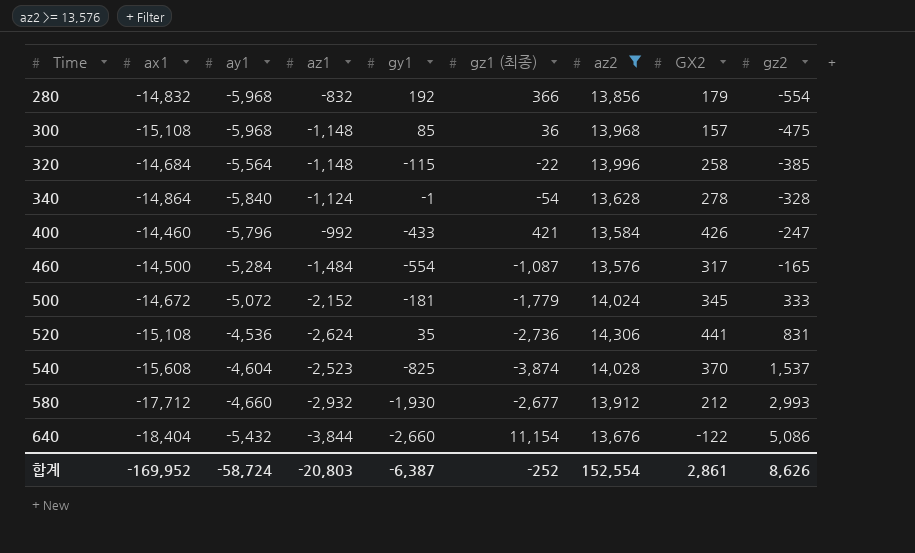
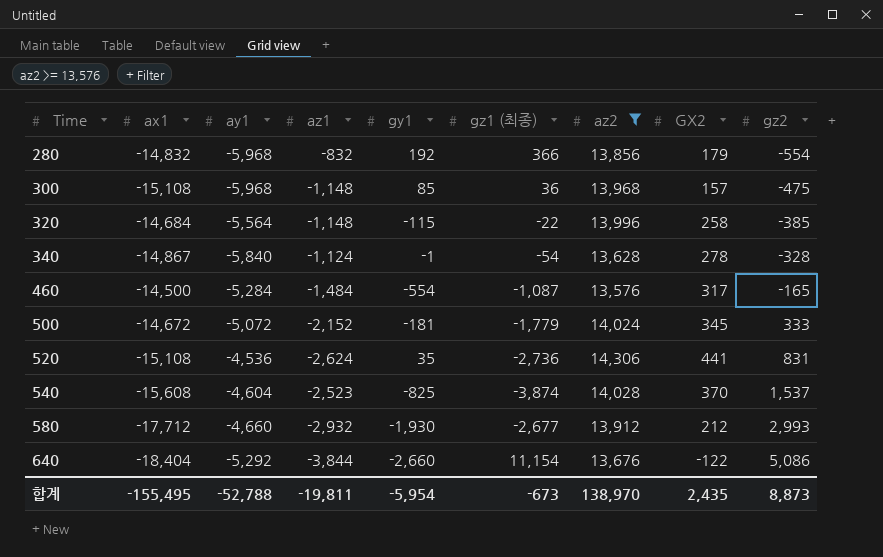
row 400: -14,460 | -5,796 | -992 | -433 | 421 | 13,584 | 426 | -247 -> none
340 | ax1: -14,864 -> -14,867
640 | ay1: -5,432 -> -5,292
합계 | ax1: -169,952 -> -155,495
합계 | ay1: -58,724 -> -52,788
합계 | az1: -20,803 -> -19,811
합계 | gy1: -6,387 -> -5,954
합계 | gz1 (최종): -252 -> -673
합계 | az2: 152,554 -> 138,970
합계 | GX2: 2,861 -> 2,435
합계 | gz2: 8,626 -> 8,873

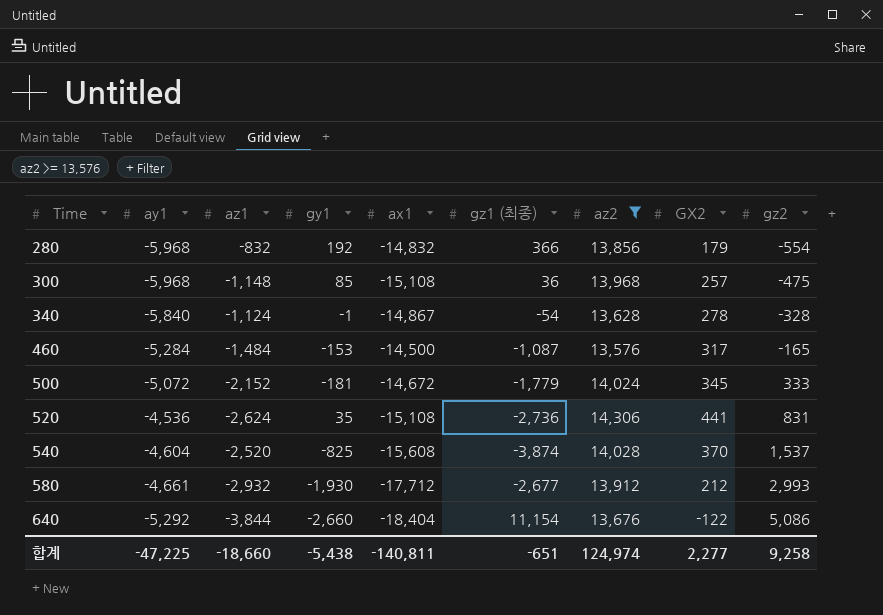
column ax1 | position: 2 -> 5
row 320: -14,684 | -5,564 | -1,148 | -115 | -22 | 13,996 | 258 | -385 -> none
300 | GX2: 157 -> 257
460 | gy1: -554 -> -153
540 | az1: -2,523 -> -2,520
580 | ay1: -4,660 -> -4,661
합계 | ay1: -52,788 -> -47,225
합계 | az1: -19,811 -> -18,660
합계 | gy1: -5,954 -> -5,438
합계 | ax1: -155,495 -> -140,811
합계 | gz1 (최종): -673 -> -651
합계 | az2: 138,970 -> 124,974
합계 | GX2: 2,435 -> 2,277
합계 | gz2: 8,873 -> 9,258

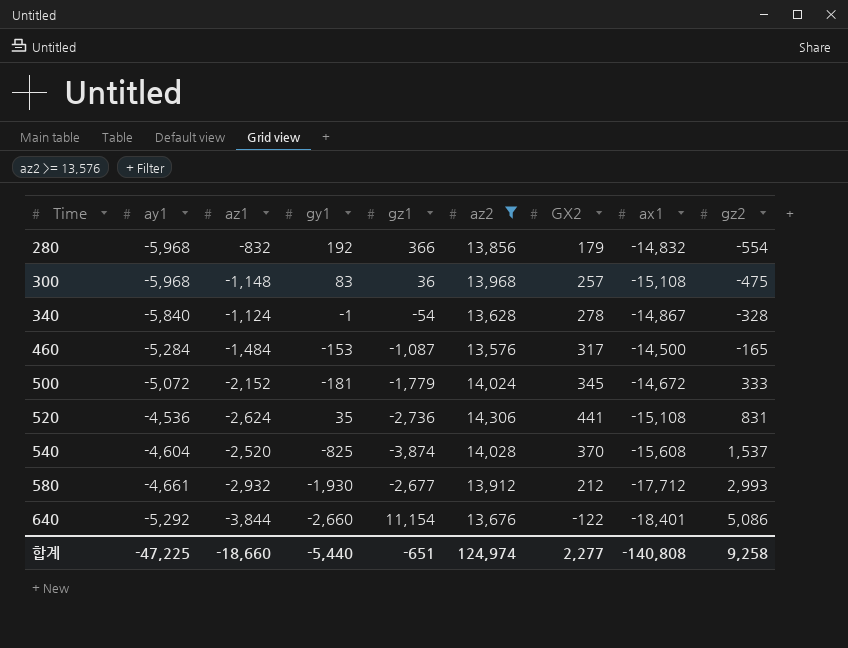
column name: gz1 (최종) -> gz1
column ax1 | position: 5 -> 8
300 | gy1: 85 -> 83
640 | ax1: -18,404 -> -18,401
합계 | gy1: -5,438 -> -5,440
합계 | ax1: -140,811 -> -140,808

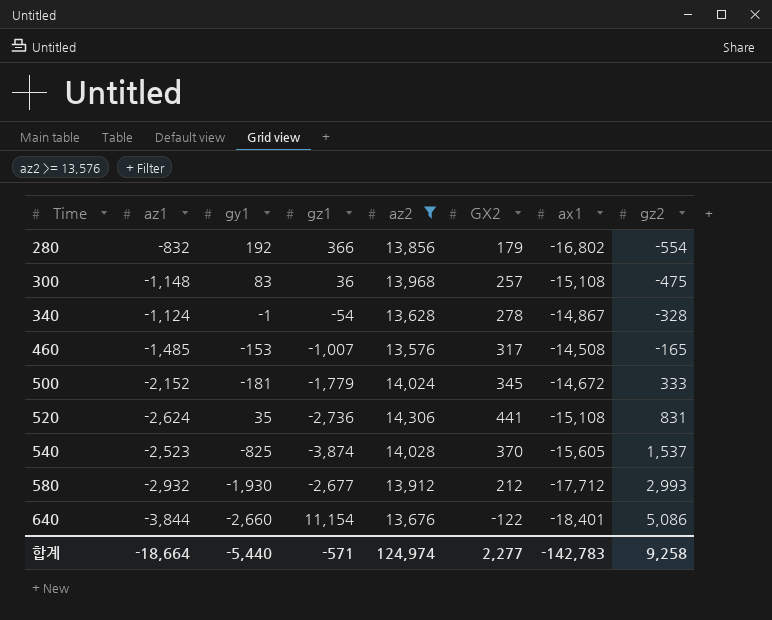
column ay1 | position: 2 -> none
280 | ax1: -14,832 -> -16,802
460 | az1: -1,484 -> -1,485
460 | gz1: -1,087 -> -1,007
460 | ax1: -14,500 -> -14,508
540 | az1: -2,520 -> -2,523
540 | ax1: -15,608 -> -15,605
합계 | az1: -18,660 -> -18,664
합계 | gz1: -651 -> -571
합계 | ax1: -140,808 -> -142,783

